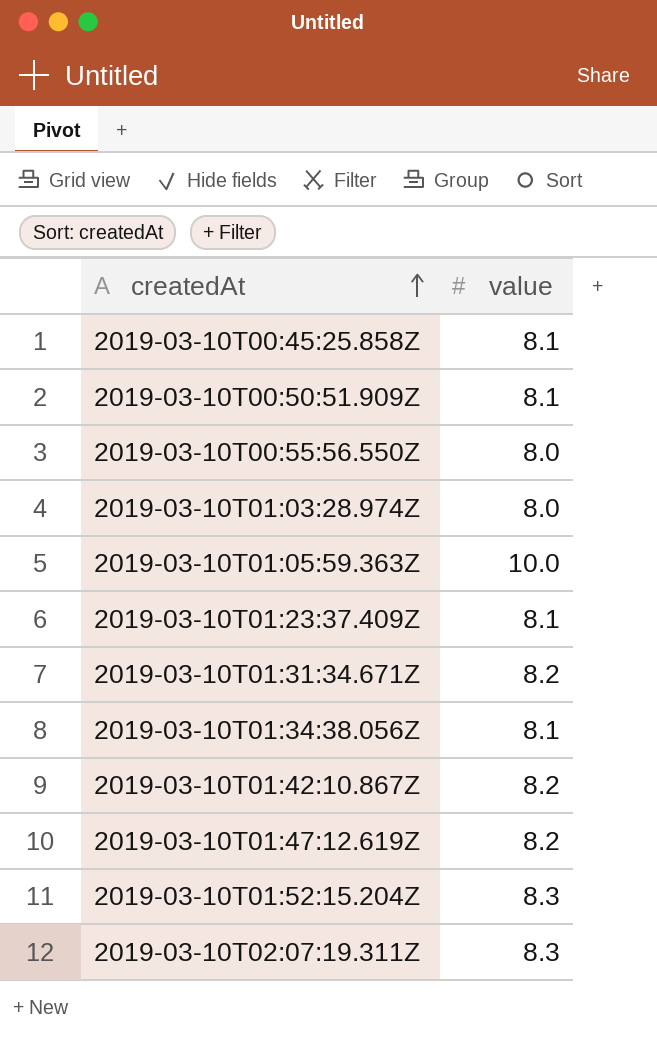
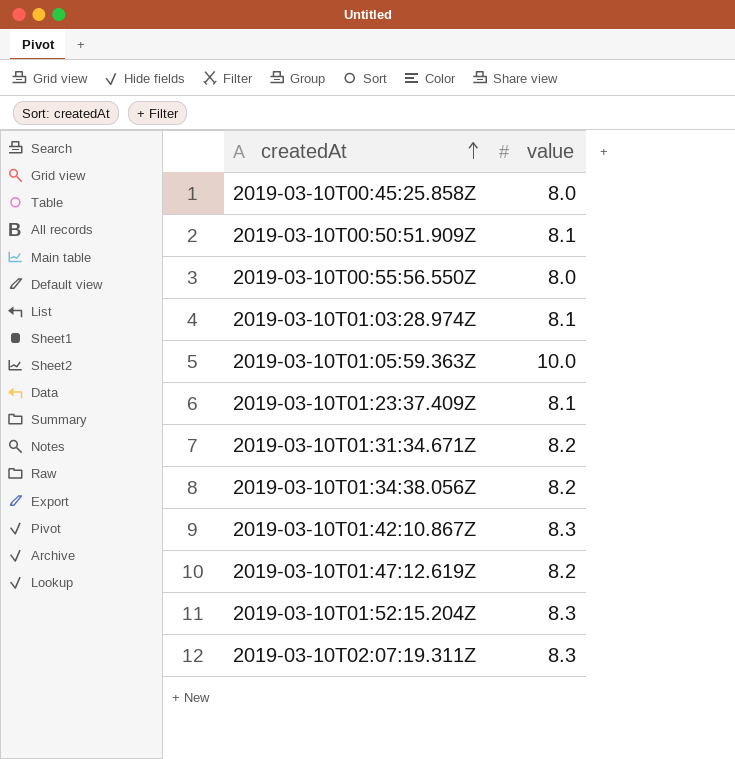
2019-03-10T00:45:25.858Z | value: 8.1 -> 8.0
2019-03-10T01:03:28.974Z | value: 8.0 -> 8.1
2019-03-10T01:34:38.056Z | value: 8.1 -> 8.2
2019-03-10T01:42:10.867Z | value: 8.2 -> 8.3

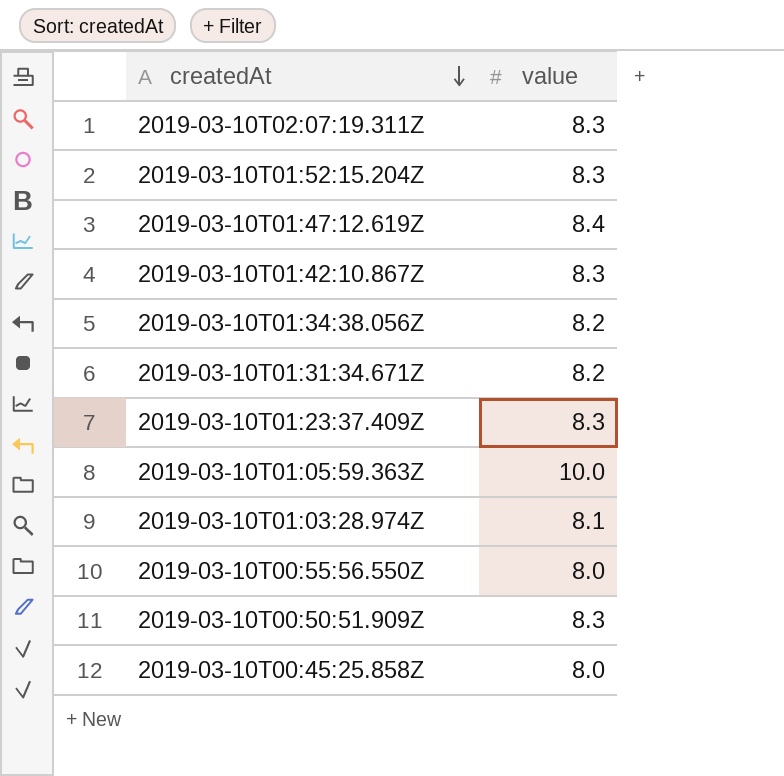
row order: createdAt ascending -> createdAt descending
2019-03-10T01:47:12.619Z | value: 8.2 -> 8.4
2019-03-10T01:23:37.409Z | value: 8.1 -> 8.3
2019-03-10T00:50:51.909Z | value: 8.1 -> 8.3

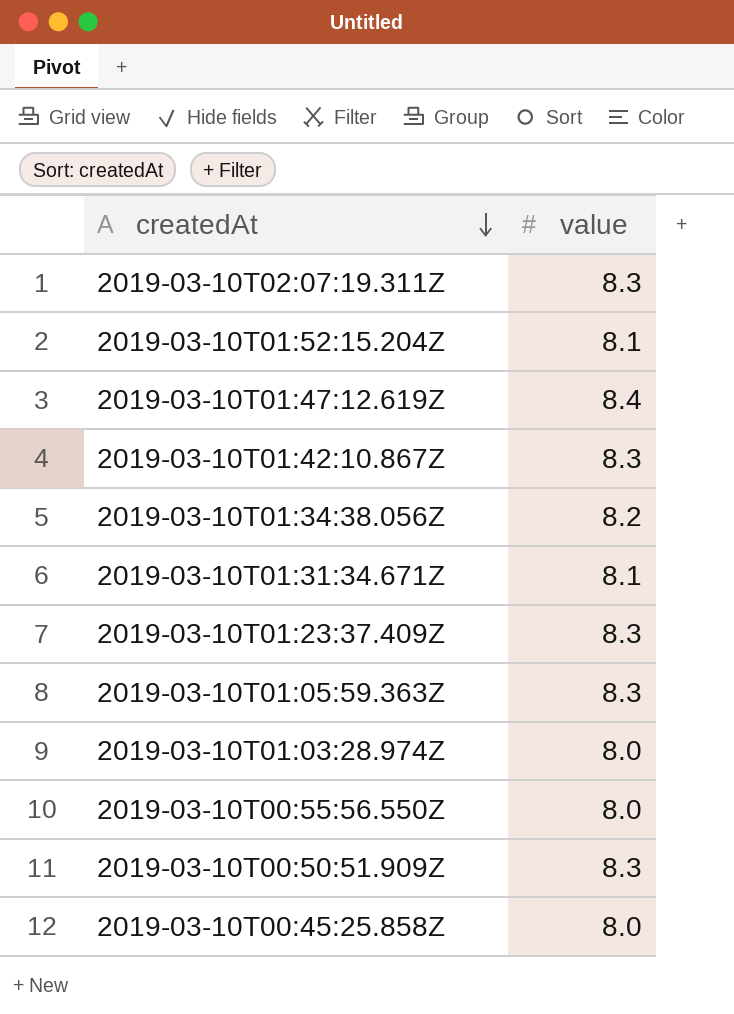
2019-03-10T01:52:15.204Z | value: 8.3 -> 8.1
2019-03-10T01:31:34.671Z | value: 8.2 -> 8.1
2019-03-10T01:05:59.363Z | value: 10.0 -> 8.3
2019-03-10T01:03:28.974Z | value: 8.1 -> 8.0

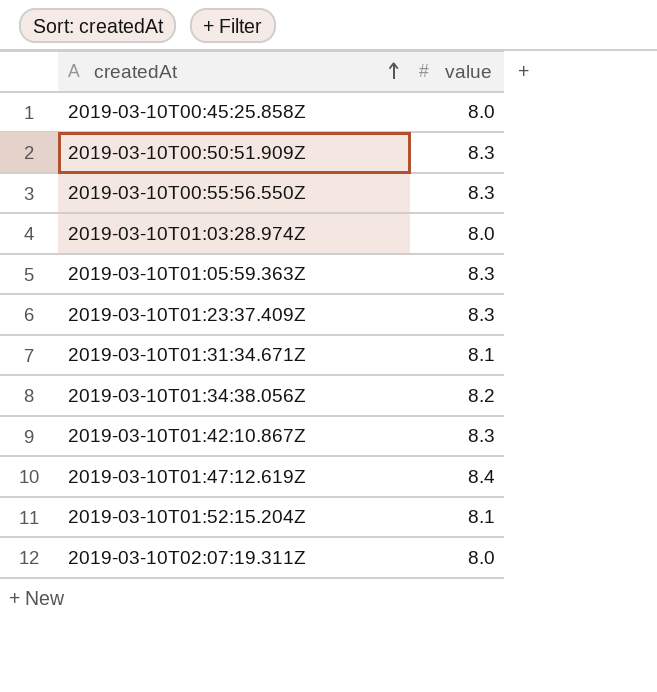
row order: createdAt descending -> createdAt ascending
2019-03-10T00:55:56.550Z | value: 8.0 -> 8.3
2019-03-10T02:07:19.311Z | value: 8.3 -> 8.0

